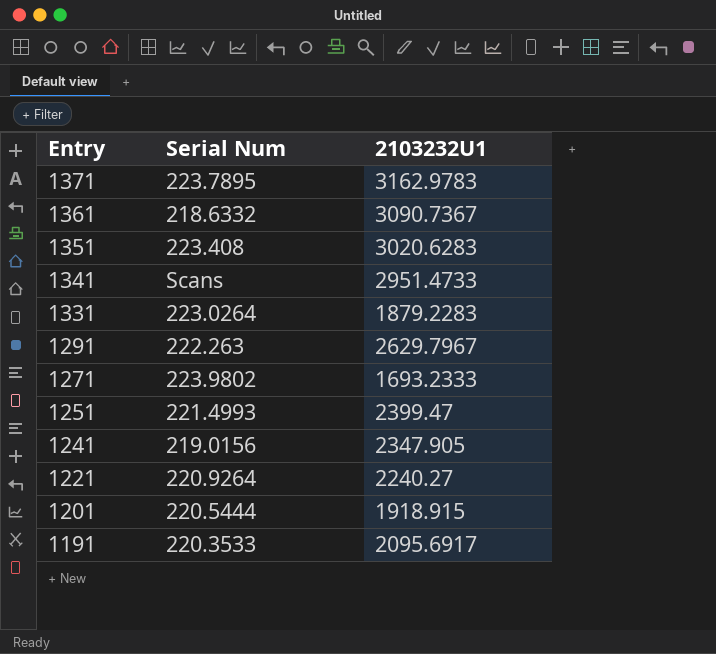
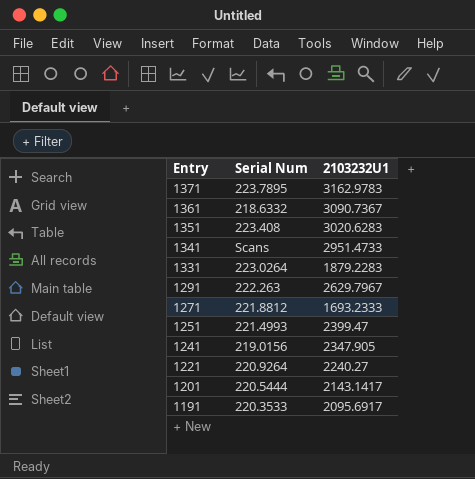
1271 | Serial Num: 223.9802 -> 221.8812
1201 | 2103232U1: 1918.915 -> 2143.1417

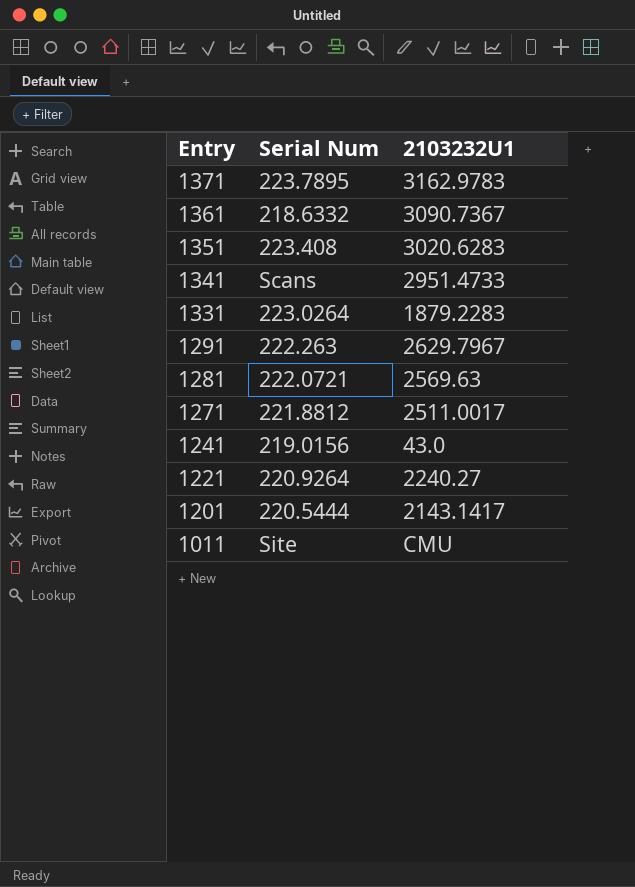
row 1251: 221.4993 | 2399.47 -> none
row 1191: 220.3533 | 2095.6917 -> none
row 1281: none -> 222.0721 | 2569.63
1271 | 2103232U1: 1693.2333 -> 2511.0017
1241 | 2103232U1: 2347.905 -> 43.0
row 1011: none -> Site | CMU

